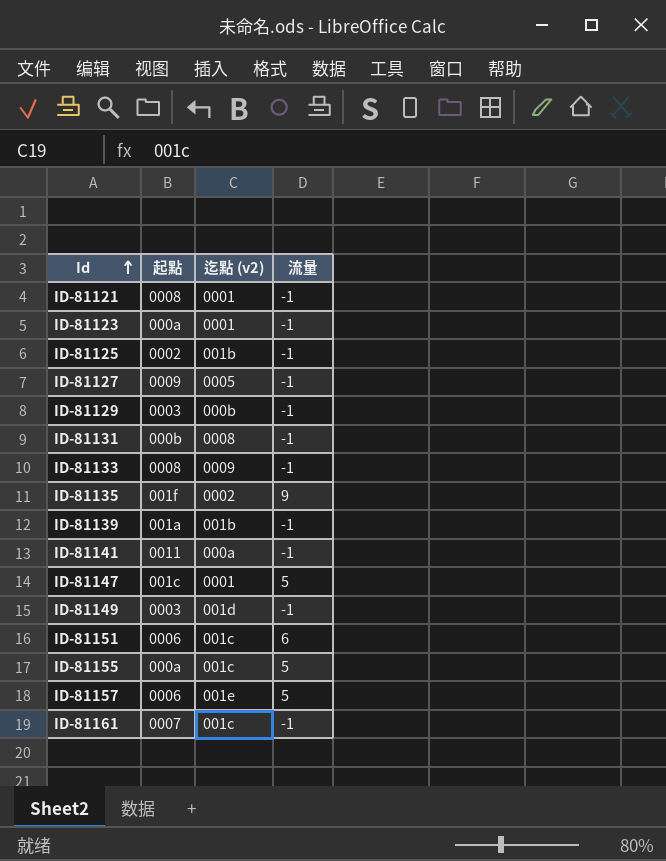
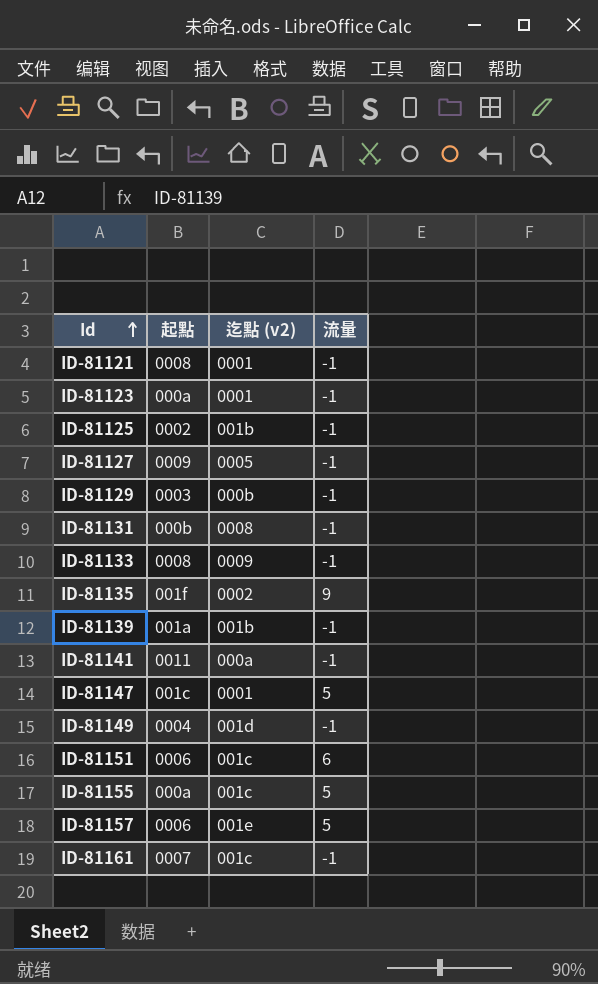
ID-81149 | 起點: 0003 -> 0004

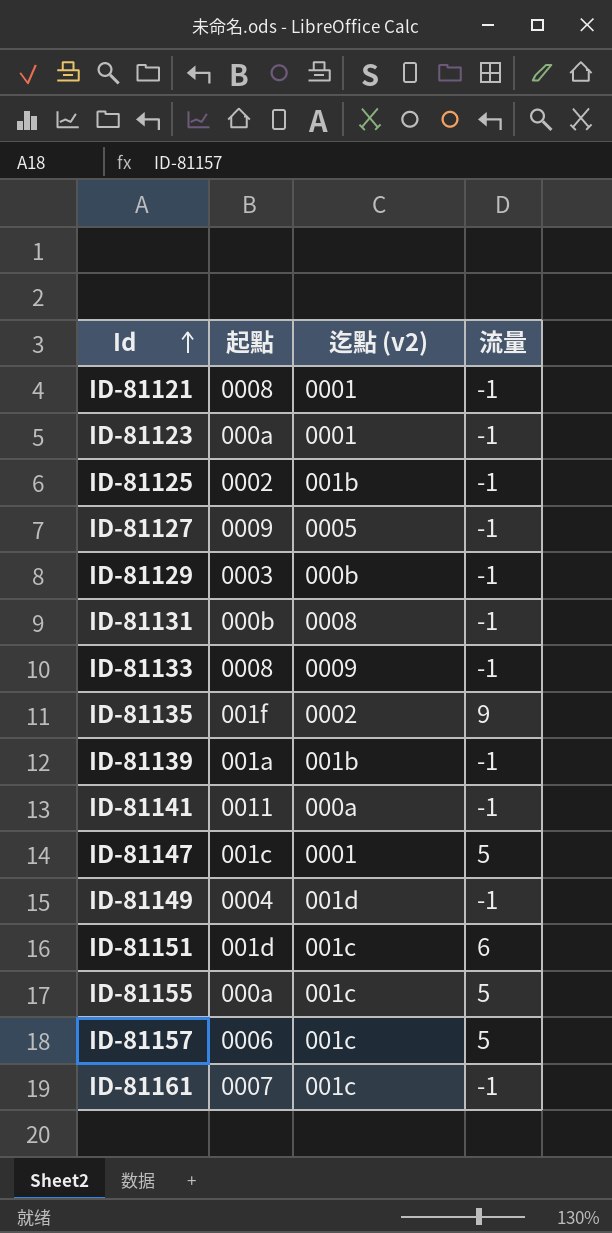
ID-81151 | 起點: 0006 -> 001d
ID-81157 | 迄點 (v2): 001e -> 001c

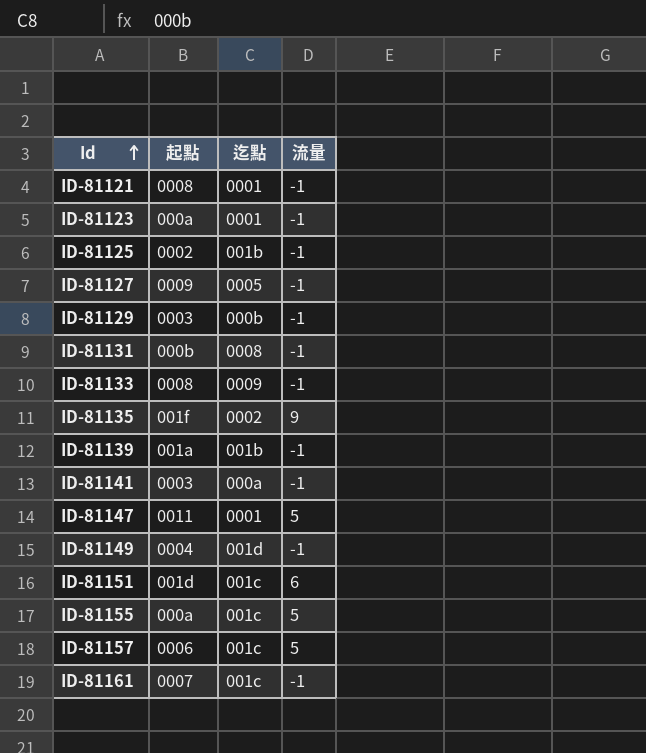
column name: 迄點 (v2) -> 迄點
ID-81141 | 起點: 0011 -> 0003
ID-81147 | 起點: 001c -> 0011

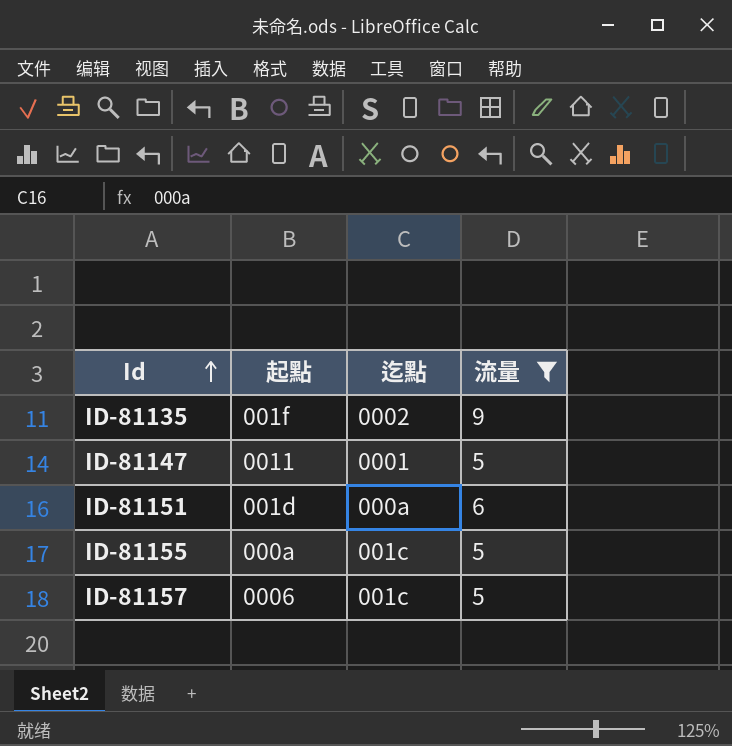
filter: none -> 流量 != -1
ID-81151 | 迄點: 001c -> 000a

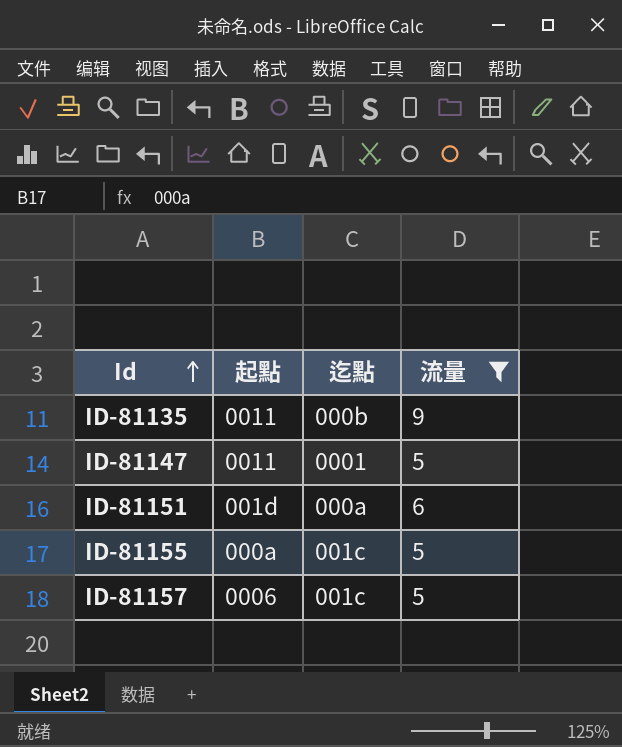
ID-81135 | 起點: 001f -> 0011
ID-81135 | 迄點: 0002 -> 000b

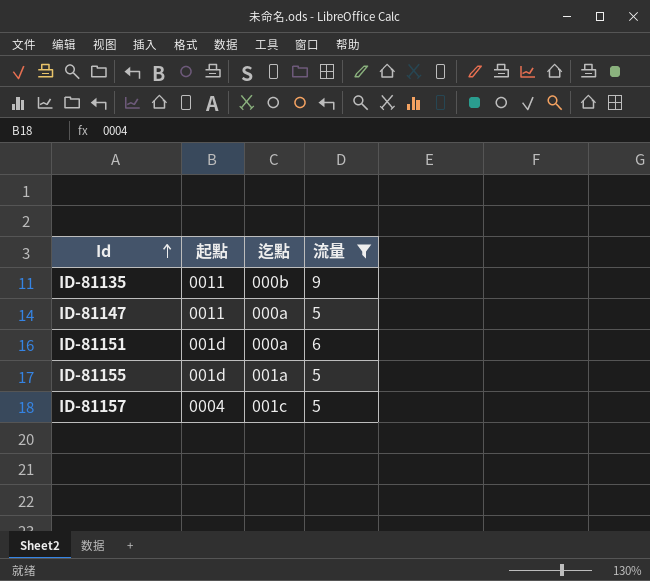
ID-81147 | 迄點: 0001 -> 000a
ID-81155 | 起點: 000a -> 001d
ID-81155 | 迄點: 001c -> 001a
ID-81157 | 起點: 0006 -> 0004

